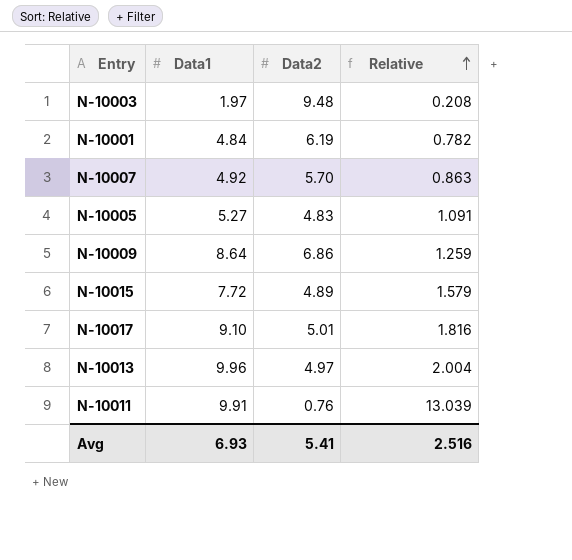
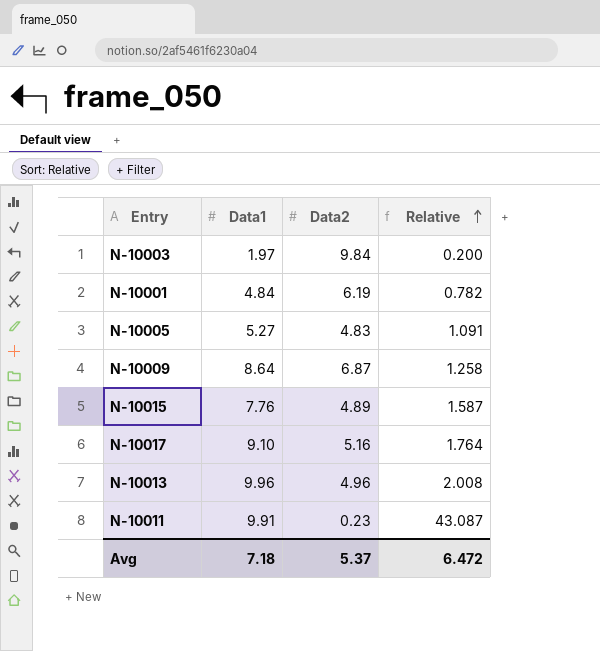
row N-10007: 4.92 | 5.70 | 0.863 -> none
N-10003 | Data2: 9.48 -> 9.84
N-10003 | Relative: 0.208 -> 0.200
N-10009 | Data2: 6.86 -> 6.87
N-10009 | Relative: 1.259 -> 1.258
N-10015 | Data1: 7.72 -> 7.76
N-10015 | Relative: 1.579 -> 1.587
N-10017 | Data2: 5.01 -> 5.16
N-10017 | Relative: 1.816 -> 1.764
N-10013 | Data2: 4.97 -> 4.96
N-10013 | Relative: 2.004 -> 2.008
N-10011 | Data2: 0.76 -> 0.23
N-10011 | Relative: 13.039 -> 43.087
Avg | Data1: 6.93 -> 7.18
Avg | Data2: 5.41 -> 5.37
Avg | Relative: 2.516 -> 6.472

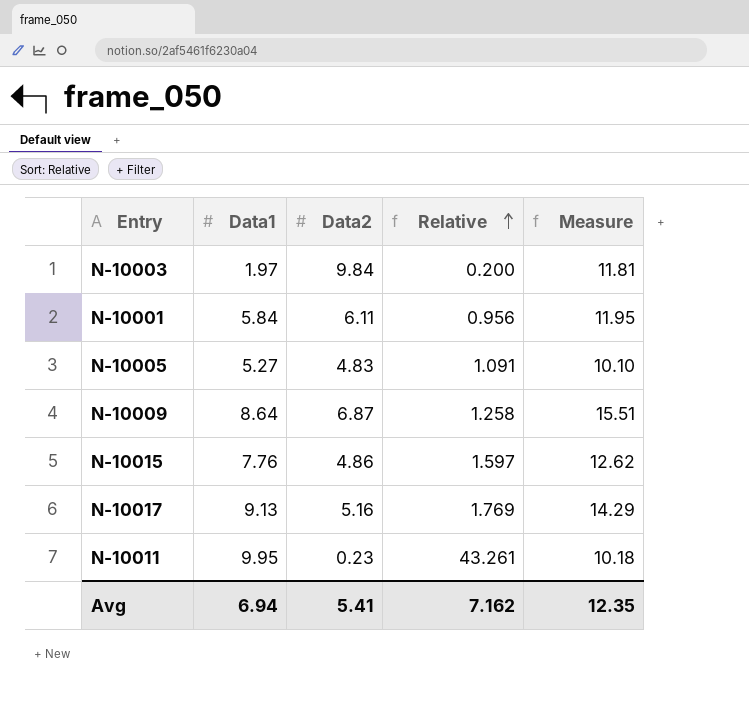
column Measure | formula: none -> [Data1] + [Data2]
row N-10013: 9.96 | 4.96 | 2.008 -> none
N-10001 | Data1: 4.84 -> 5.84
N-10001 | Data2: 6.19 -> 6.11
N-10001 | Relative: 0.782 -> 0.956
N-10015 | Data2: 4.89 -> 4.86
N-10015 | Relative: 1.587 -> 1.597
N-10017 | Data1: 9.10 -> 9.13
N-10017 | Relative: 1.764 -> 1.769
N-10011 | Data1: 9.91 -> 9.95
N-10011 | Relative: 43.087 -> 43.261
Avg | Data1: 7.18 -> 6.94
Avg | Data2: 5.37 -> 5.41
Avg | Relative: 6.472 -> 7.162

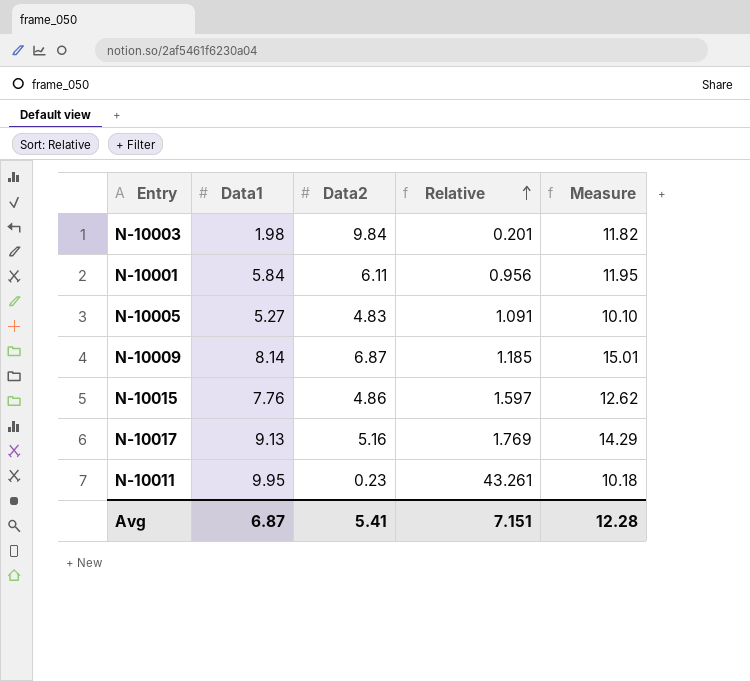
N-10003 | Data1: 1.97 -> 1.98
N-10003 | Relative: 0.200 -> 0.201
N-10003 | Measure: 11.81 -> 11.82
N-10009 | Data1: 8.64 -> 8.14
N-10009 | Relative: 1.258 -> 1.185
N-10009 | Measure: 15.51 -> 15.01
Avg | Data1: 6.94 -> 6.87
Avg | Relative: 7.162 -> 7.151
Avg | Measure: 12.35 -> 12.28

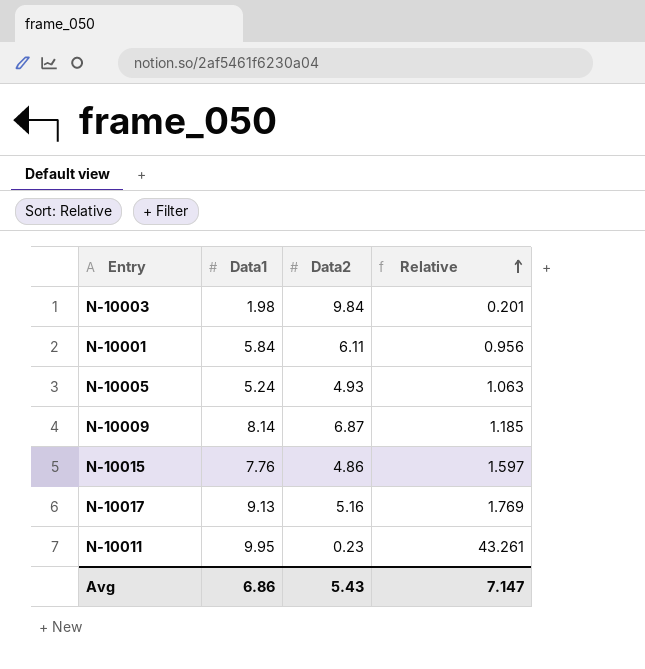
column Measure | formula: [Data1] + [Data2] -> none
N-10005 | Data1: 5.27 -> 5.24
N-10005 | Data2: 4.83 -> 4.93
N-10005 | Relative: 1.091 -> 1.063
Avg | Data1: 6.87 -> 6.86
Avg | Data2: 5.41 -> 5.43
Avg | Relative: 7.151 -> 7.147

